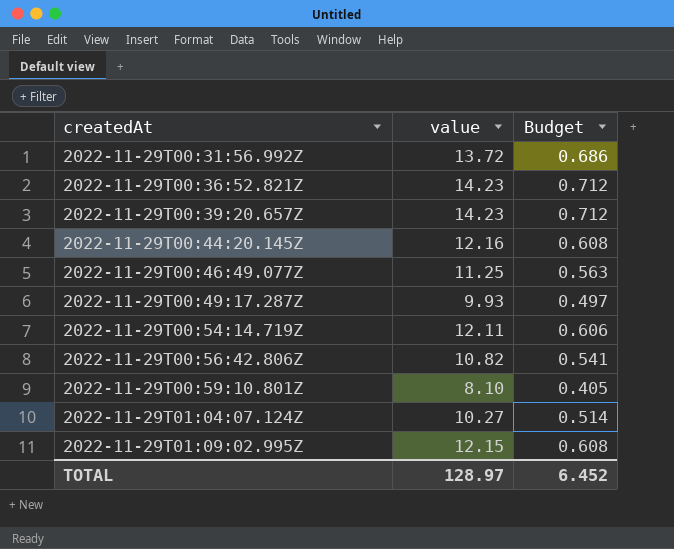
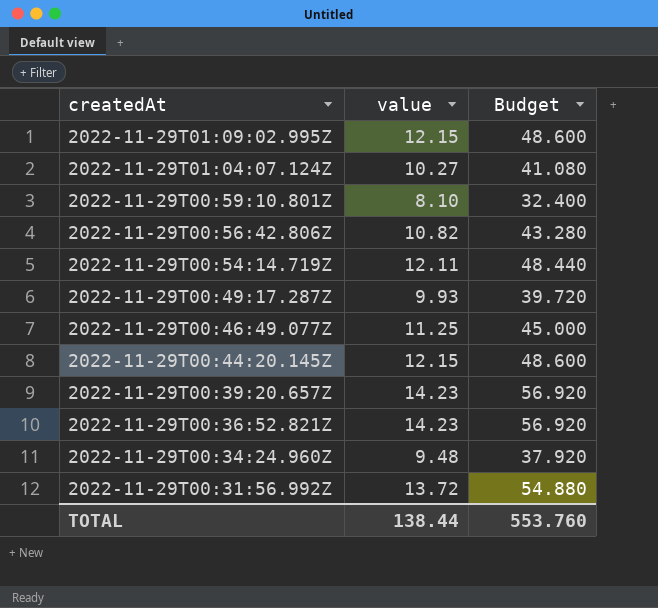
row order: createdAt ascending -> createdAt descending
column Budget | formula: [value] * 0.05 -> [value] * 4
2022-11-29T00:44:20.145Z | value: 12.16 -> 12.15
row 2022-11-29T00:34:24.960Z: none -> 9.48 | 37.920
TOTAL | value: 128.97 -> 138.44
TOTAL | Budget: 6.452 -> 553.760

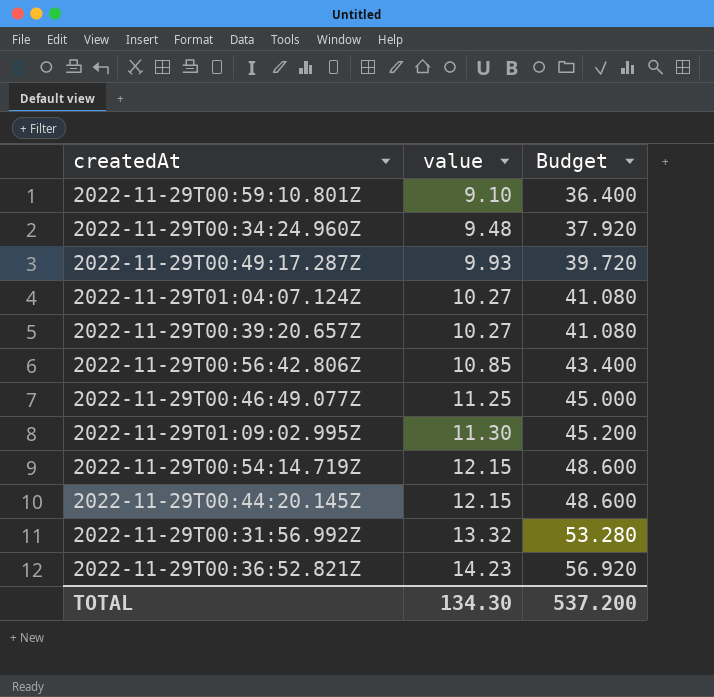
row order: createdAt descending -> value ascending
2022-11-29T00:59:10.801Z | value: 8.10 -> 9.10
2022-11-29T00:59:10.801Z | Budget: 32.400 -> 36.400
2022-11-29T00:39:20.657Z | value: 14.23 -> 10.27
2022-11-29T00:39:20.657Z | Budget: 56.920 -> 41.080
2022-11-29T00:56:42.806Z | value: 10.82 -> 10.85
2022-11-29T00:56:42.806Z | Budget: 43.280 -> 43.400
2022-11-29T01:09:02.995Z | value: 12.15 -> 11.30
2022-11-29T01:09:02.995Z | Budget: 48.600 -> 45.200
2022-11-29T00:54:14.719Z | value: 12.11 -> 12.15
2022-11-29T00:54:14.719Z | Budget: 48.440 -> 48.600
2022-11-29T00:31:56.992Z | value: 13.72 -> 13.32
2022-11-29T00:31:56.992Z | Budget: 54.880 -> 53.280
TOTAL | value: 138.44 -> 134.30
TOTAL | Budget: 553.760 -> 537.200

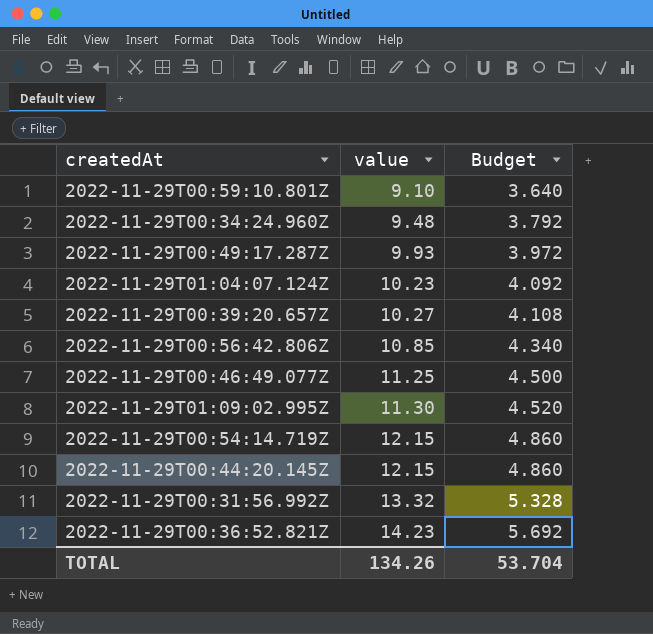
column Budget | formula: [value] * 4 -> [value] * 0.4
2022-11-29T01:04:07.124Z | value: 10.27 -> 10.23
TOTAL | value: 134.30 -> 134.26
TOTAL | Budget: 537.200 -> 53.704

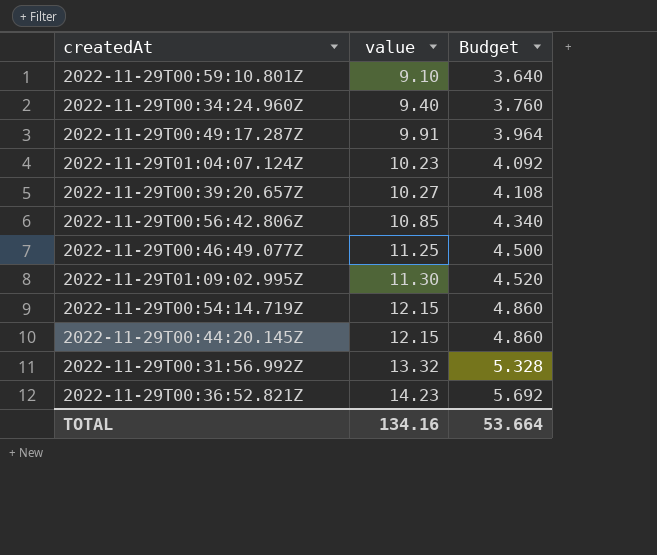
2022-11-29T00:34:24.960Z | value: 9.48 -> 9.40
2022-11-29T00:34:24.960Z | Budget: 3.792 -> 3.760
2022-11-29T00:49:17.287Z | value: 9.93 -> 9.91
2022-11-29T00:49:17.287Z | Budget: 3.972 -> 3.964
TOTAL | value: 134.26 -> 134.16
TOTAL | Budget: 53.704 -> 53.664

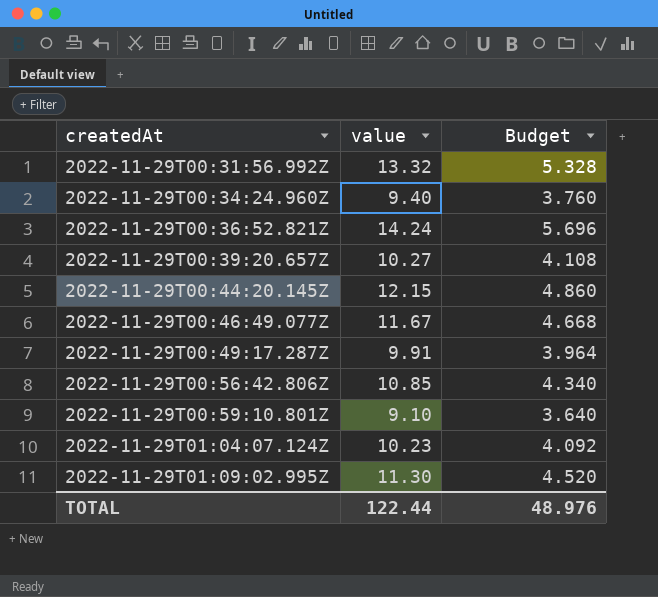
row order: value ascending -> createdAt ascending
row 2022-11-29T00:54:14.719Z: 12.15 | 4.860 -> none
2022-11-29T00:36:52.821Z | value: 14.23 -> 14.24
2022-11-29T00:36:52.821Z | Budget: 5.692 -> 5.696
2022-11-29T00:46:49.077Z | value: 11.25 -> 11.67
2022-11-29T00:46:49.077Z | Budget: 4.500 -> 4.668
TOTAL | value: 134.16 -> 122.44
TOTAL | Budget: 53.664 -> 48.976

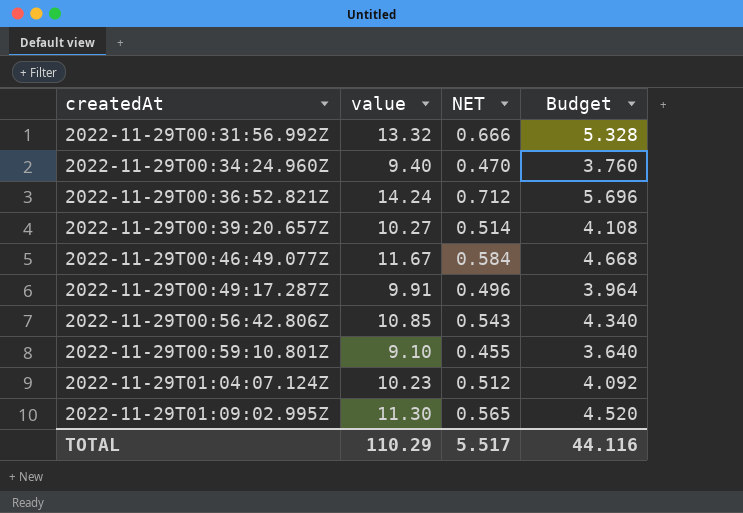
column NET | formula: none -> [value] * 0.05
row 2022-11-29T00:44:20.145Z: 12.15 | 4.860 -> none
TOTAL | value: 122.44 -> 110.29
TOTAL | Budget: 48.976 -> 44.116

